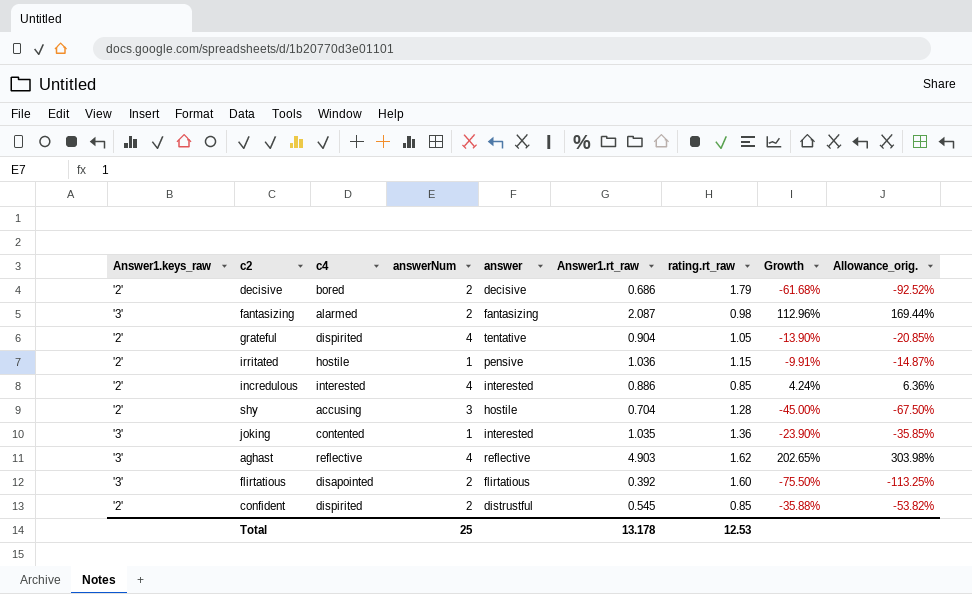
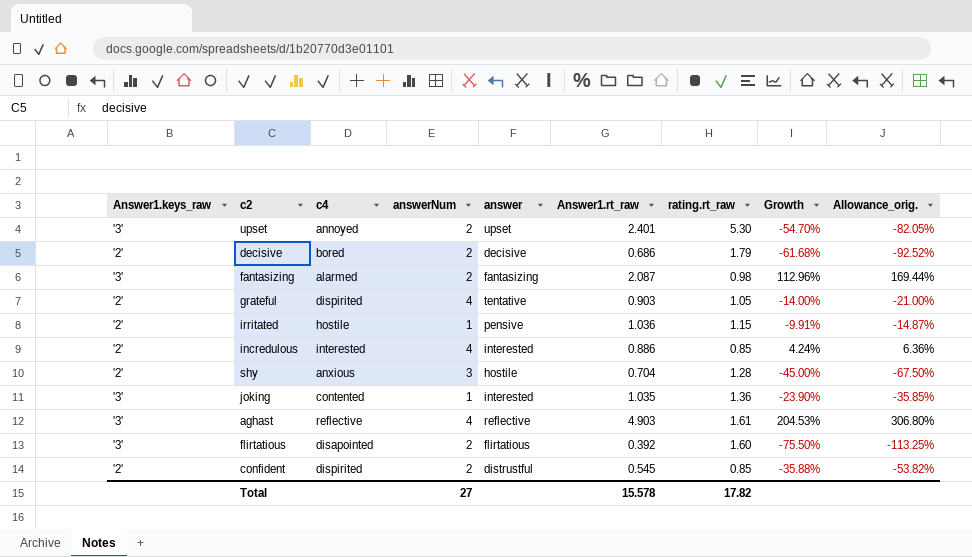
row upset: none -> '3' | annoyed | 2 | upset | 2.401 | 5.30 | -54.70% | -82.05%
grateful | Answer1.rt_raw: 0.904 -> 0.903
grateful | Growth: -13.90% -> -14.00%
grateful | Allowance_orig.: -20.85% -> -21.00%
shy | c4: accusing -> anxious
aghast | rating.rt_raw: 1.62 -> 1.61
aghast | Growth: 202.65% -> 204.53%
aghast | Allowance_orig.: 303.98% -> 306.80%
Total | answerNum: 25 -> 27
Total | Answer1.rt_raw: 13.178 -> 15.578
Total | rating.rt_raw: 12.53 -> 17.82

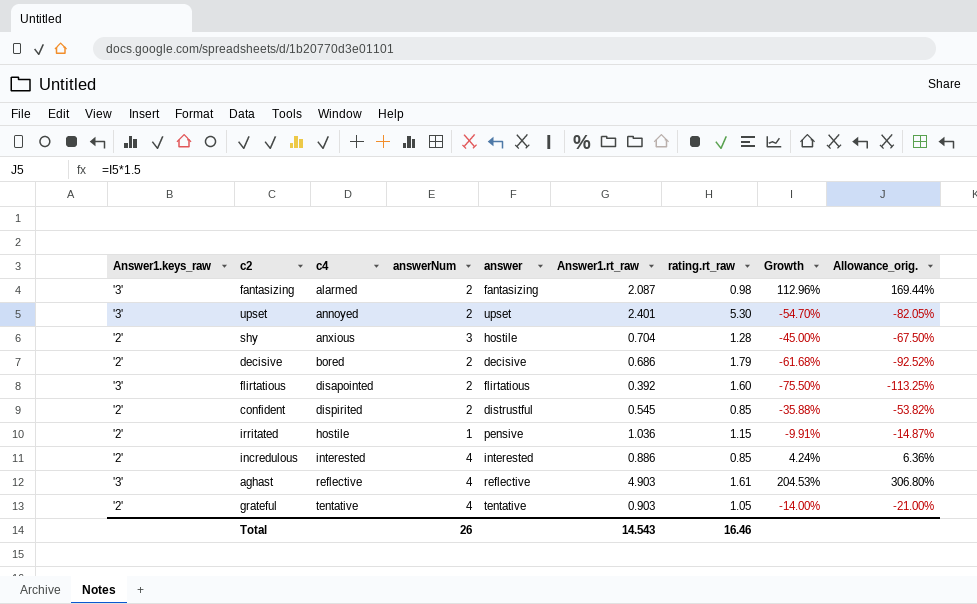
row order: none -> c4 ascending
row joking: '3' | contented | 1 | interested | 1.035 | 1.36 | -23.90% | -35.85% -> none
grateful | c4: dispirited -> tentative
Total | answerNum: 27 -> 26
Total | Answer1.rt_raw: 15.578 -> 14.543
Total | rating.rt_raw: 17.82 -> 16.46

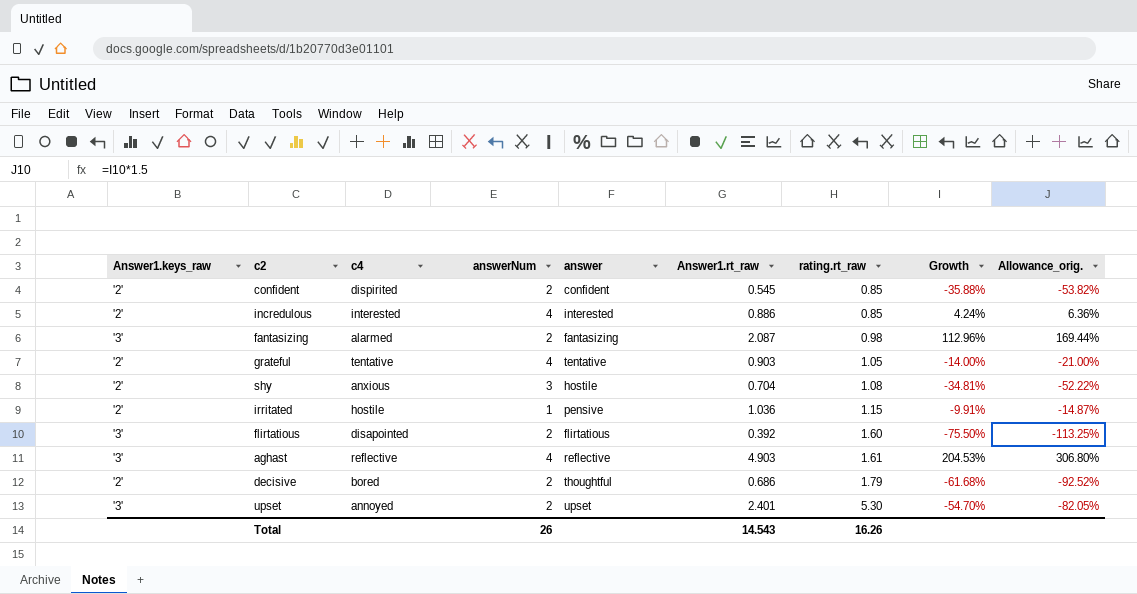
row order: c4 ascending -> rating.rt_raw ascending
confident | answer: distrustful -> confident
shy | rating.rt_raw: 1.28 -> 1.08
shy | Growth: -45.00% -> -34.81%
shy | Allowance_orig.: -67.50% -> -52.22%
decisive | answer: decisive -> thoughtful
Total | rating.rt_raw: 16.46 -> 16.26

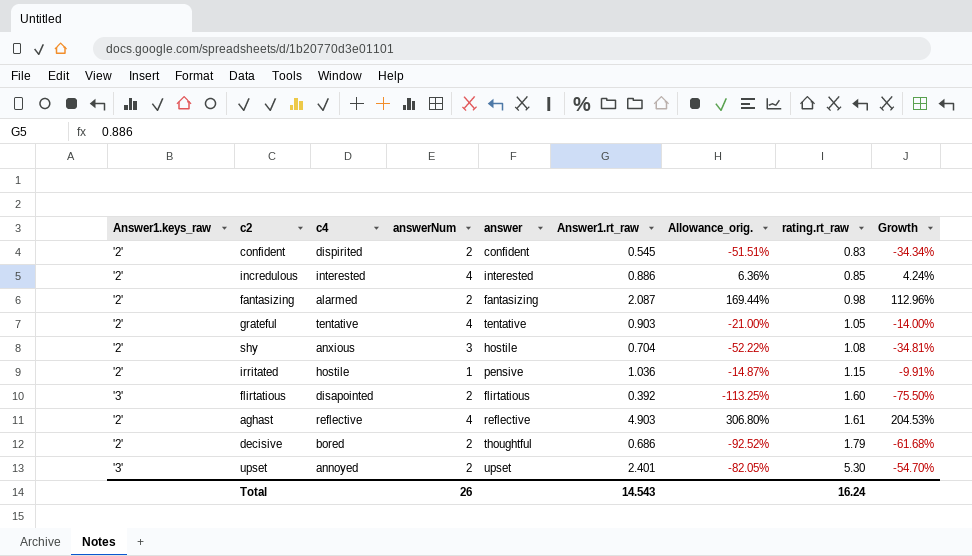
column Allowance_orig. | position: 9 -> 7
confident | Allowance_orig.: -53.82% -> -51.51%
confident | rating.rt_raw: 0.85 -> 0.83
confident | Growth: -35.88% -> -34.34%
fantasizing | Answer1.keys_raw: '3' -> '2'
aghast | Answer1.keys_raw: '3' -> '2'
Total | rating.rt_raw: 16.26 -> 16.24

